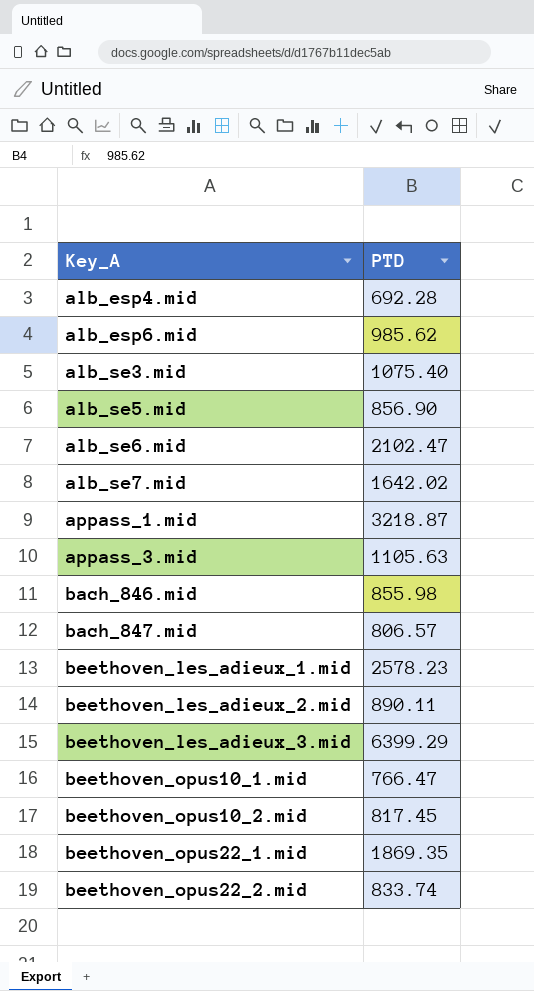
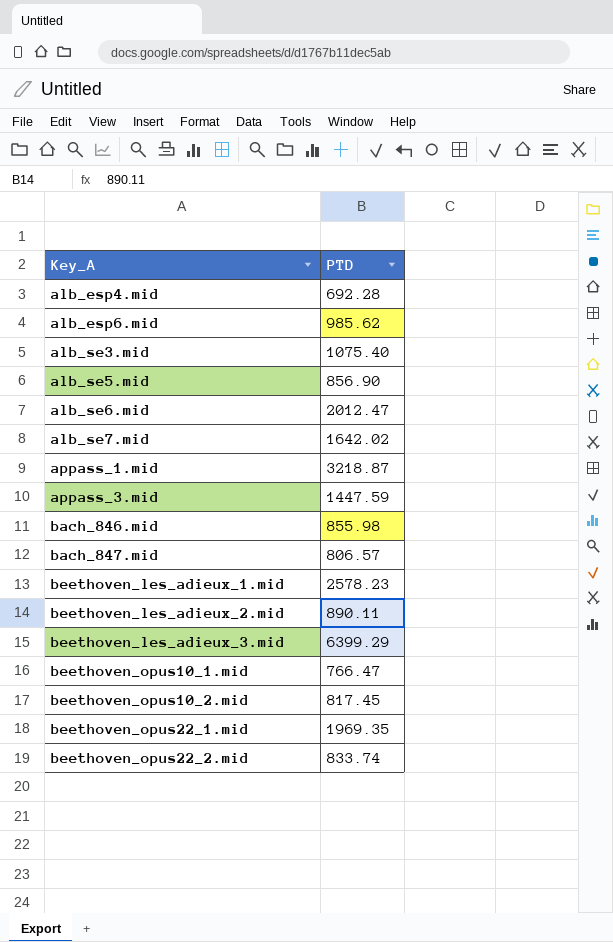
alb_se6.mid | PTD: 2102.47 -> 2012.47
appass_3.mid | PTD: 1105.63 -> 1447.59
beethoven_opus22_1.mid | PTD: 1869.35 -> 1969.35

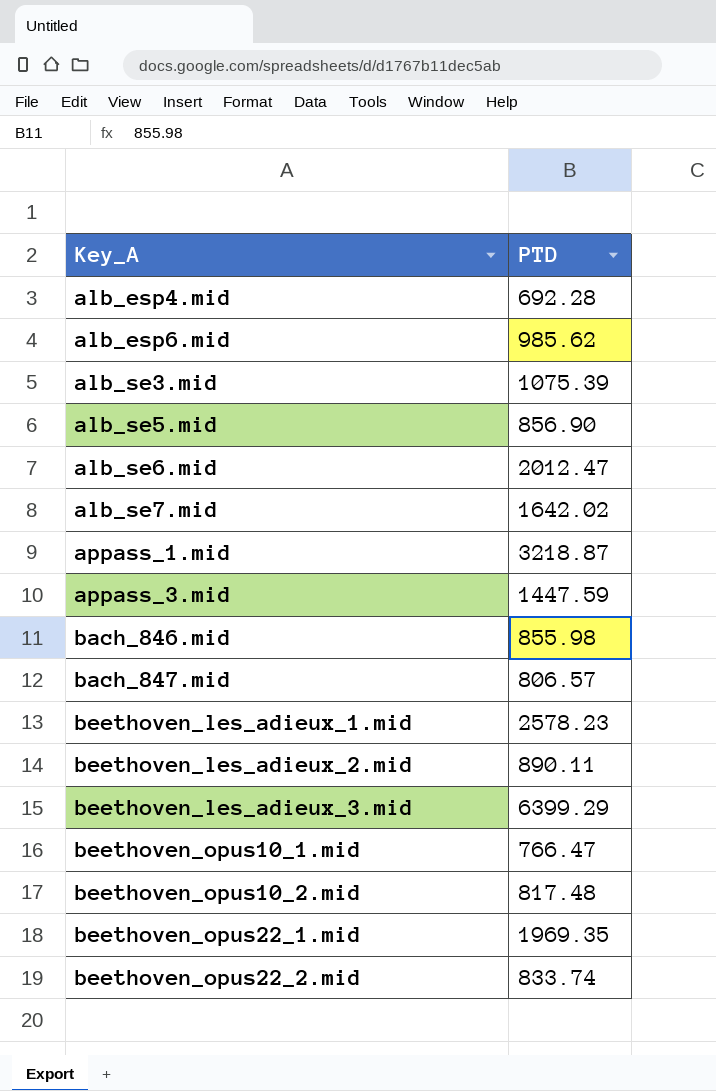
alb_se3.mid | PTD: 1075.40 -> 1075.39
beethoven_opus10_2.mid | PTD: 817.45 -> 817.48

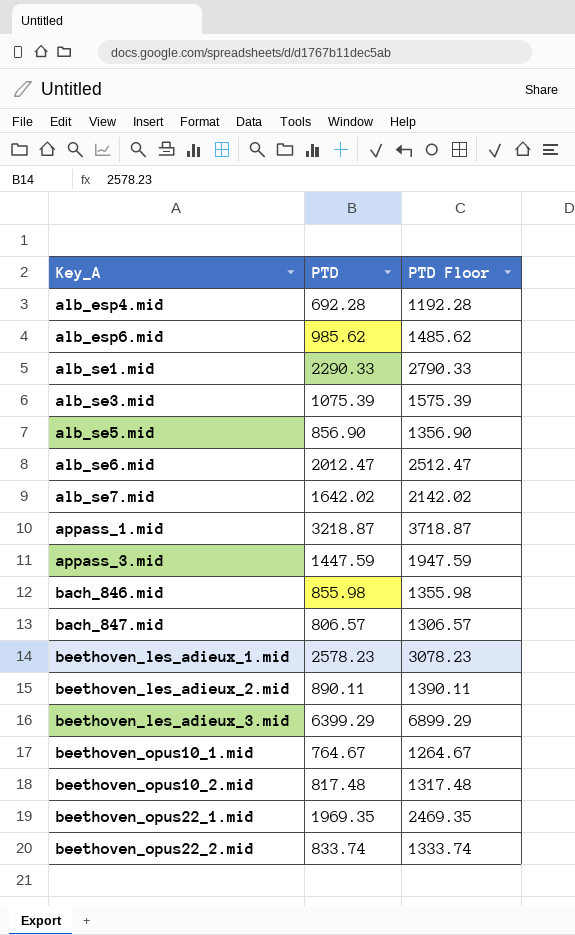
column PTD Floor | formula: none -> [PTD] + 500
row alb_se1.mid: none -> 2290.33 | 2790.33
beethoven_opus10_1.mid | PTD: 766.47 -> 764.67

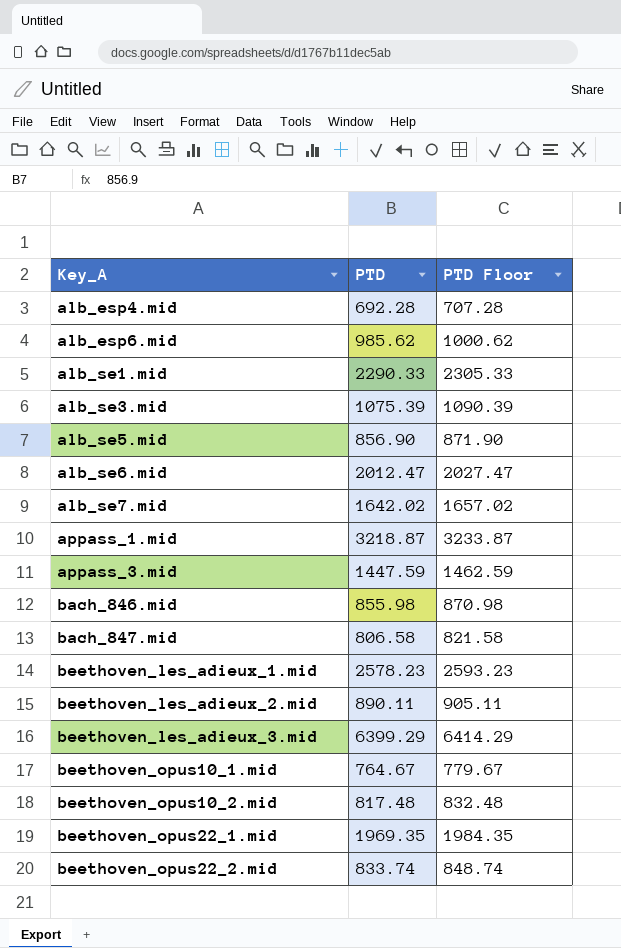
column PTD Floor | formula: [PTD] + 500 -> [PTD] + 15
bach_847.mid | PTD: 806.57 -> 806.58

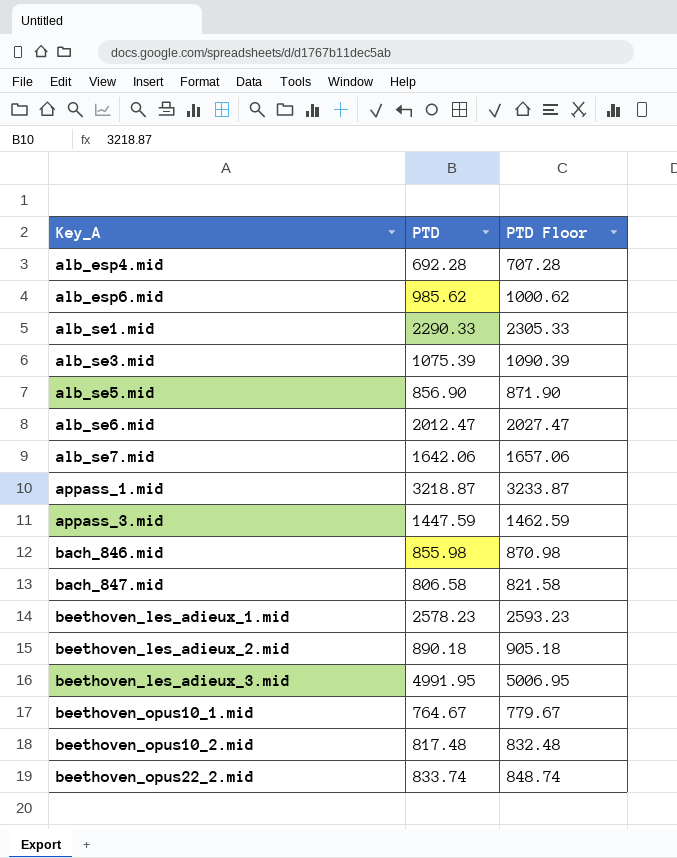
row beethoven_opus22_1.mid: 1969.35 | 1984.35 -> none
alb_se7.mid | PTD: 1642.02 -> 1642.06
alb_se7.mid | PTD Floor: 1657.02 -> 1657.06
beethoven_les_adieux_2.mid | PTD: 890.11 -> 890.18
beethoven_les_adieux_2.mid | PTD Floor: 905.11 -> 905.18
beethoven_les_adieux_3.mid | PTD: 6399.29 -> 4991.95
beethoven_les_adieux_3.mid | PTD Floor: 6414.29 -> 5006.95

